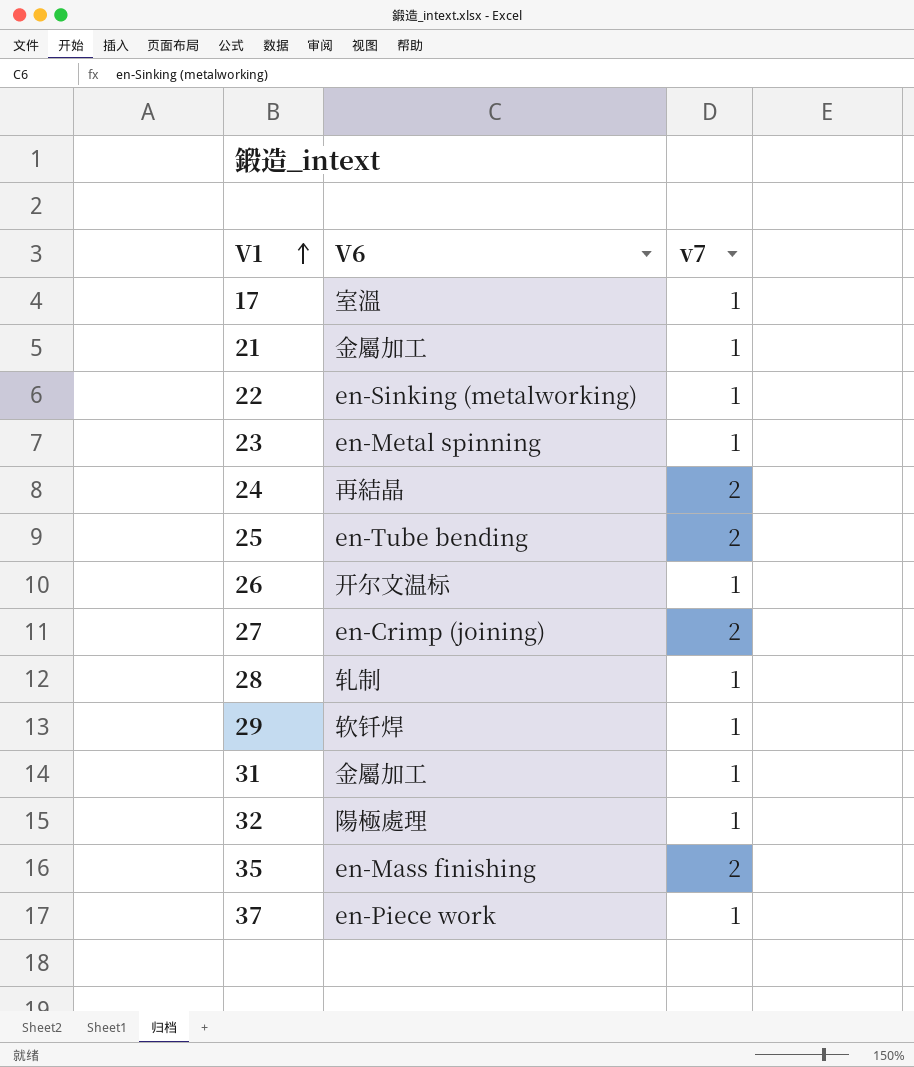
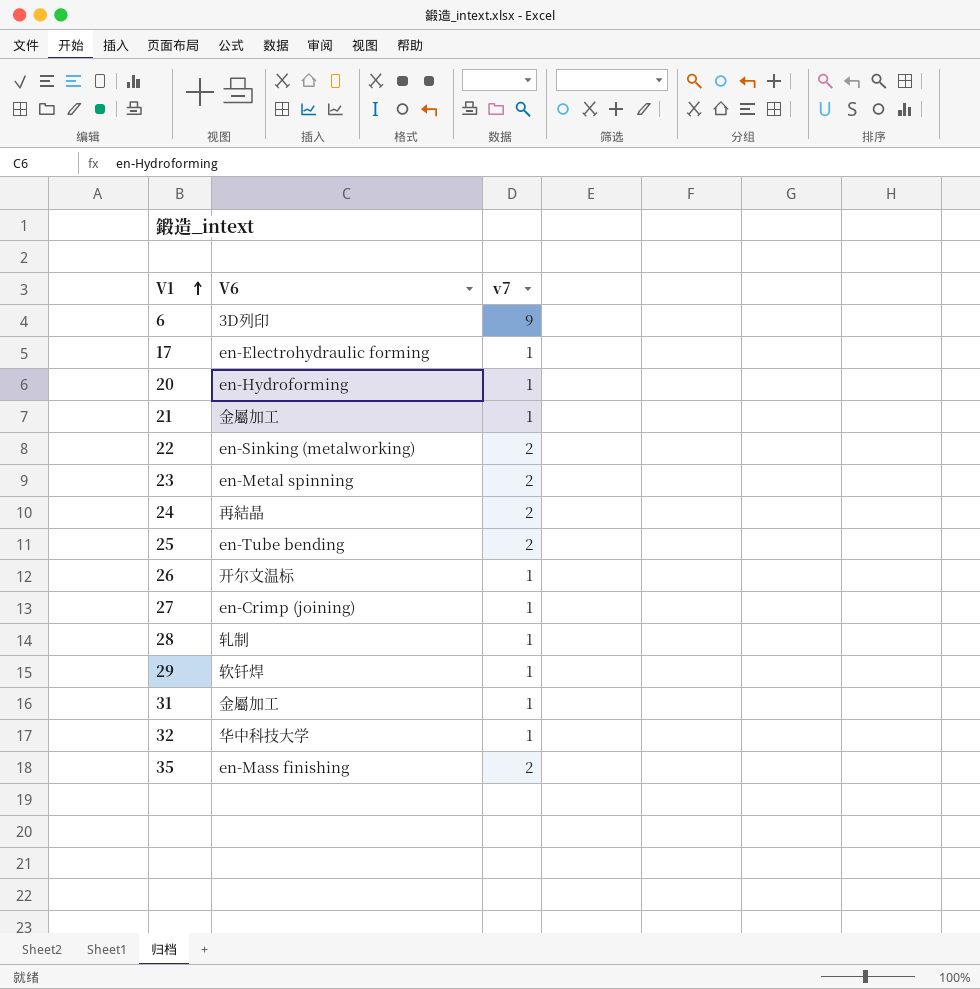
row 37: en-Piece work | 1 -> none
row 6: none -> 3D列印 | 9
17 | V6: 室溫 -> en-Electrohydraulic forming
row 20: none -> en-Hydroforming | 1
22 | v7: 1 -> 2
23 | v7: 1 -> 2
27 | v7: 2 -> 1
32 | V6: 陽極處理 -> 华中科技大学

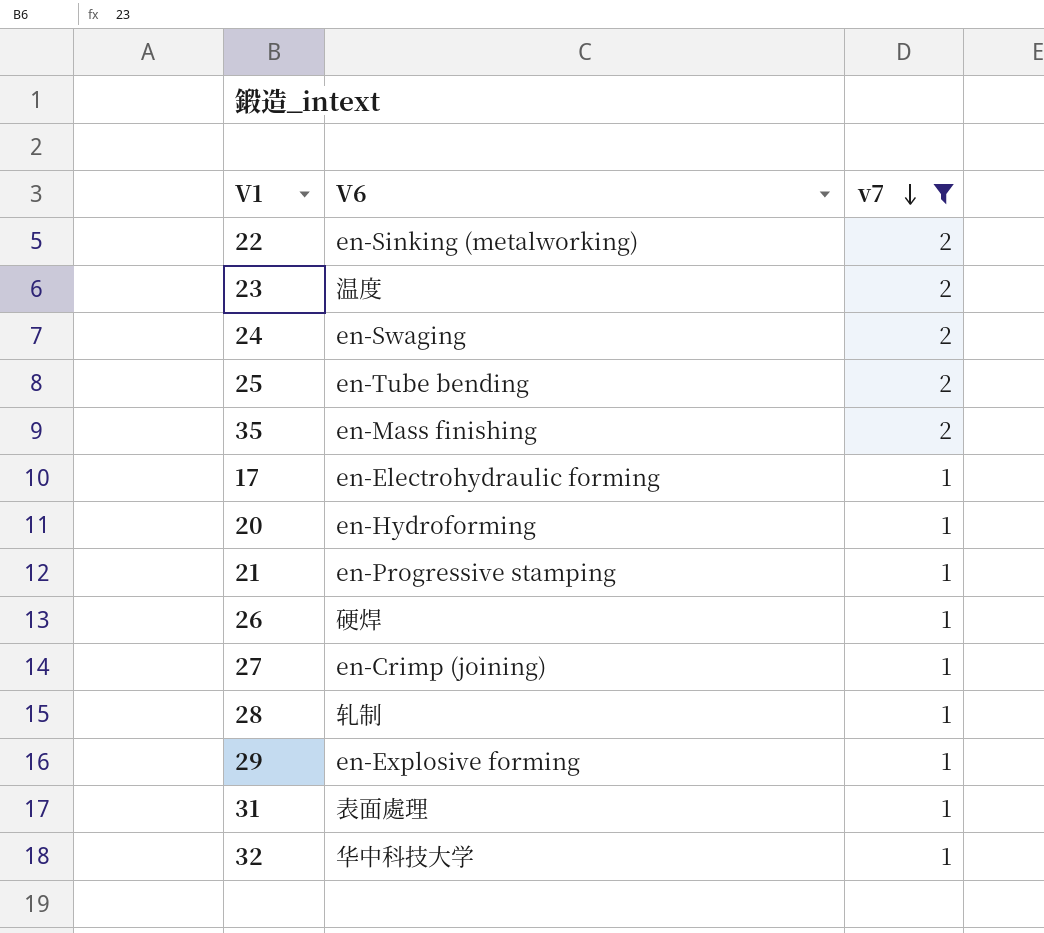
filter: none -> v7 != 9
row order: V1 ascending -> v7 descending
23 | V6: en-Metal spinning -> 温度
24 | V6: 再結晶 -> en-Swaging
21 | V6: 金屬加工 -> en-Progressive stamping
26 | V6: 开尔文温标 -> 硬焊
29 | V6: 软钎焊 -> en-Explosive forming
31 | V6: 金屬加工 -> 表面處理

